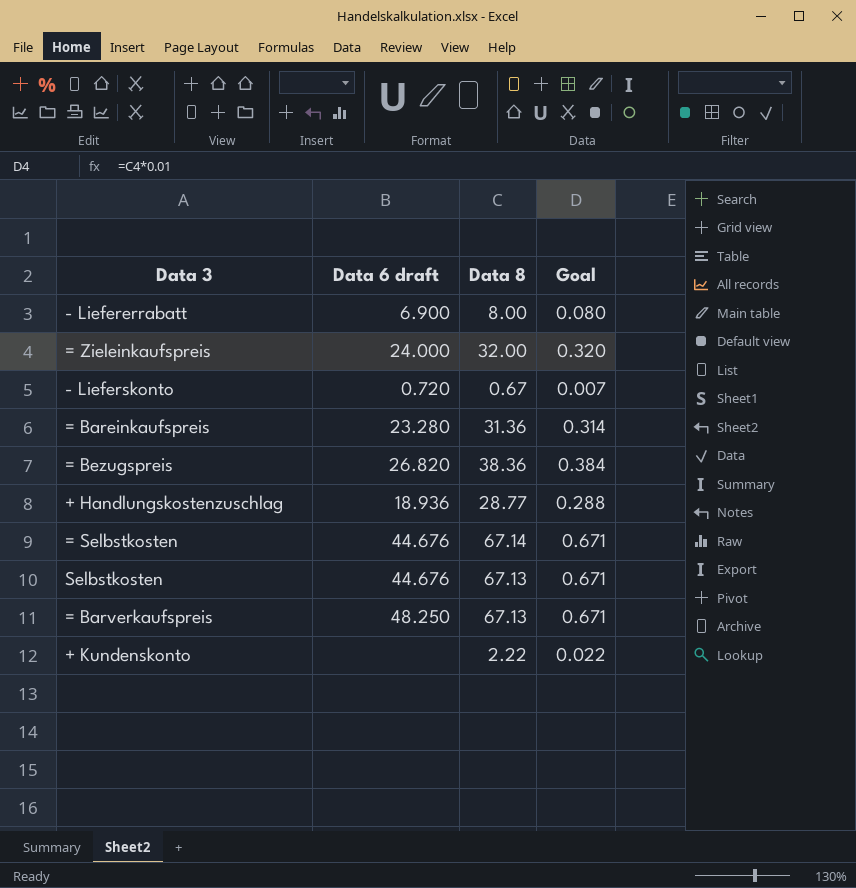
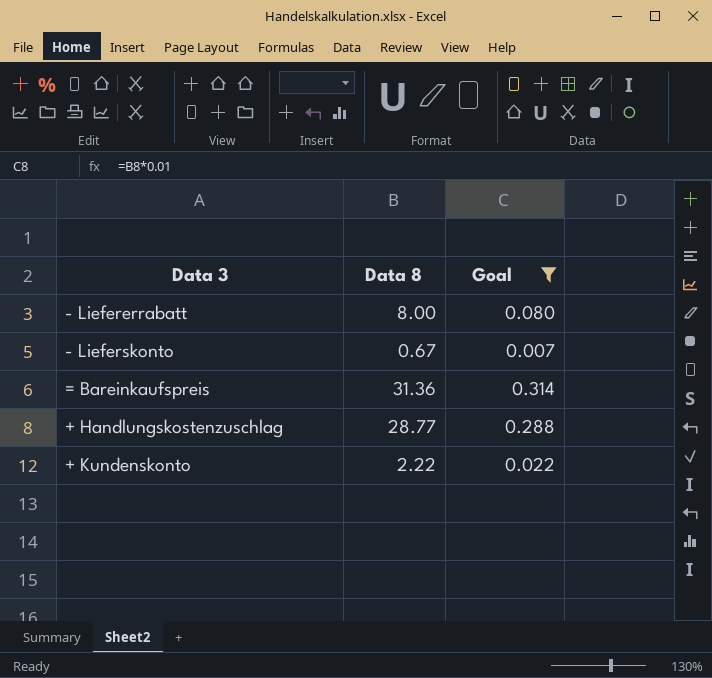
filter: none -> Goal <= 0.314
column Data 6 draft | position: 2 -> none

